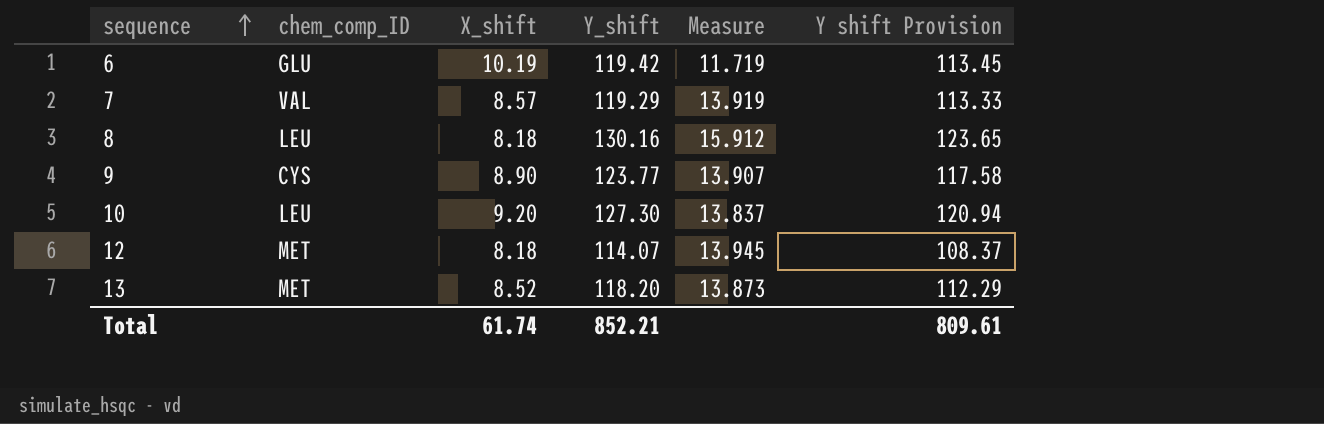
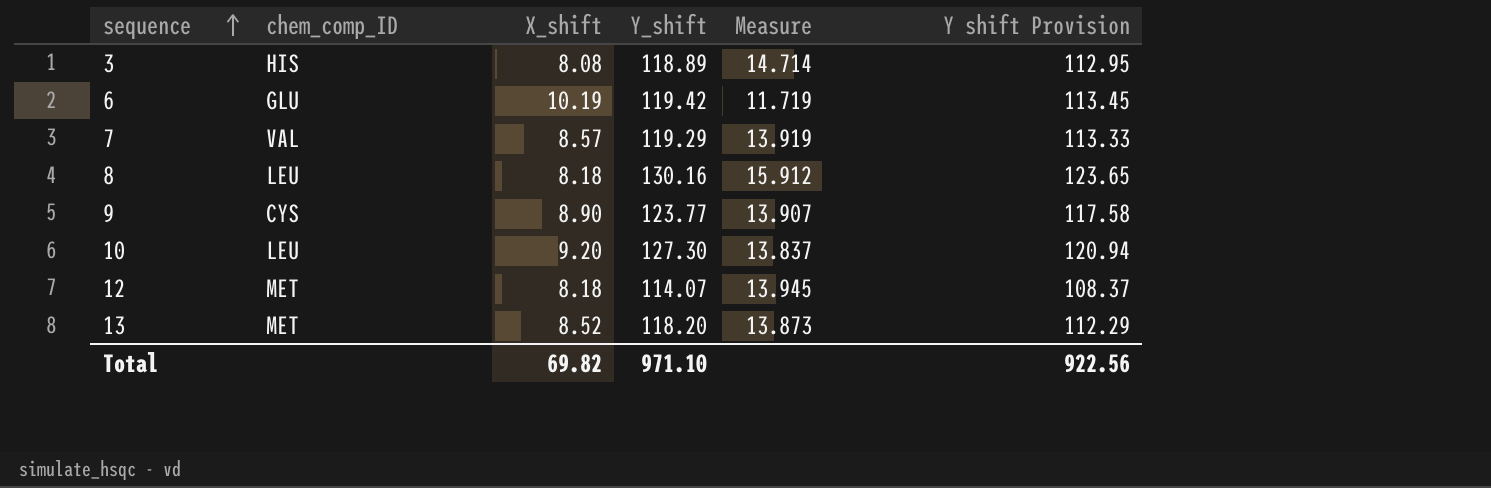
row 3: none -> HIS | 8.08 | 118.89 | 14.714 | 112.95
Total | X_shift: 61.74 -> 69.82
Total | Y_shift: 852.21 -> 971.10
Total | Y shift Provision: 809.61 -> 922.56

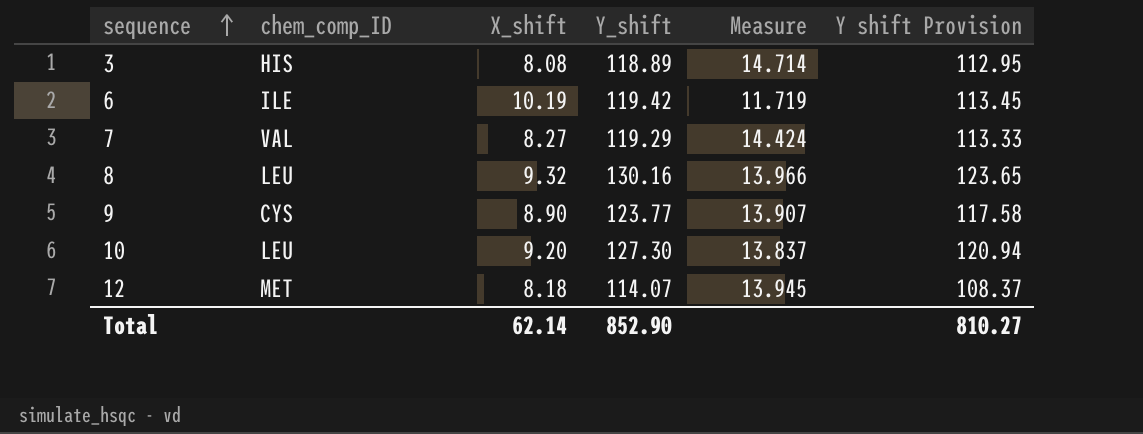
row 13: MET | 8.52 | 118.20 | 13.873 | 112.29 -> none
6 | chem_comp_ID: GLU -> ILE
7 | X_shift: 8.57 -> 8.27
7 | Measure: 13.919 -> 14.424
8 | X_shift: 8.18 -> 9.32
8 | Measure: 15.912 -> 13.966
Total | X_shift: 69.82 -> 62.14
Total | Y_shift: 971.10 -> 852.90
Total | Y shift Provision: 922.56 -> 810.27

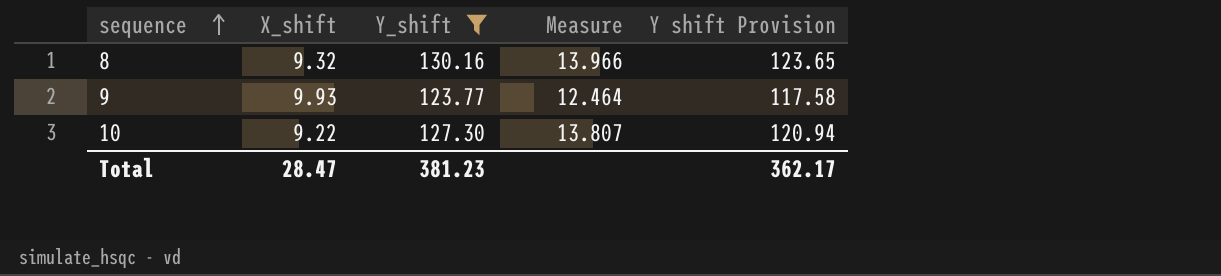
filter: none -> Y_shift >= 123.77
column chem_comp_ID | position: 2 -> none
9 | X_shift: 8.90 -> 9.93
9 | Measure: 13.907 -> 12.464
10 | X_shift: 9.20 -> 9.22
10 | Measure: 13.837 -> 13.807
Total | X_shift: 62.14 -> 28.47
Total | Y_shift: 852.90 -> 381.23
Total | Y shift Provision: 810.27 -> 362.17

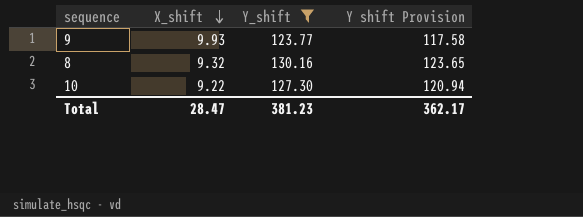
row order: sequence ascending -> X_shift descending
column Measure | formula: [Y_shift] / [X_shift] -> none

